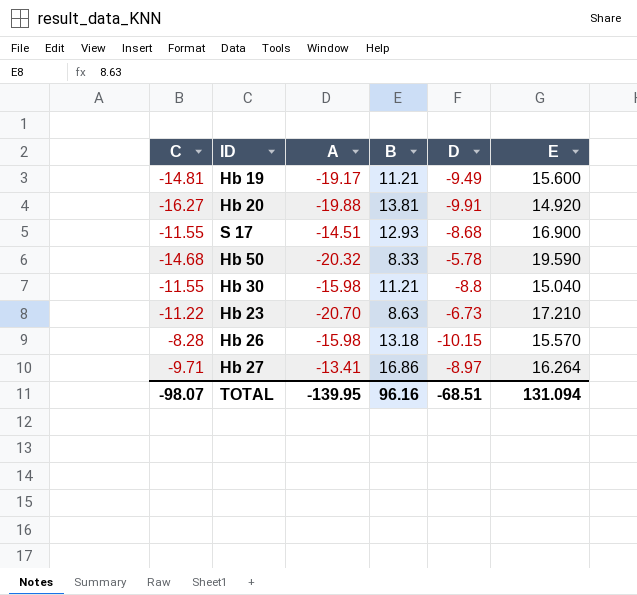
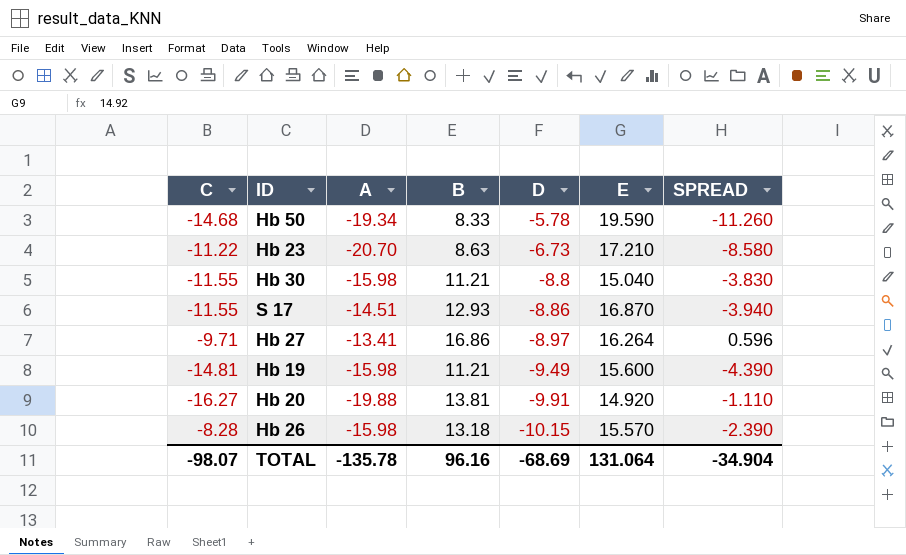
row order: none -> D descending
column SPREAD | formula: none -> [B] - [E]
Hb 50 | A: -20.32 -> -19.34
S 17 | D: -8.68 -> -8.86
S 17 | E: 16.900 -> 16.870
Hb 19 | A: -19.17 -> -15.98
TOTAL | A: -139.95 -> -135.78
TOTAL | D: -68.51 -> -68.69
TOTAL | E: 131.094 -> 131.064

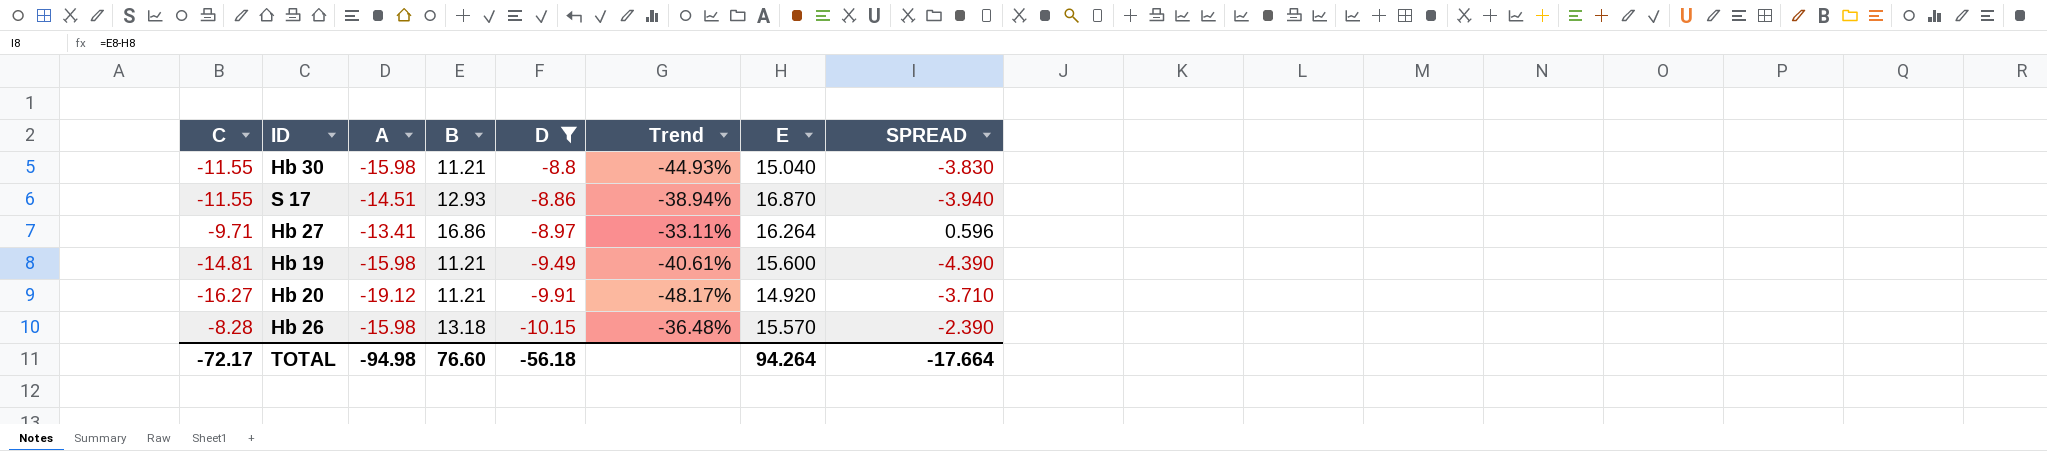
filter: none -> D <= -8.8
column Trend | formula: none -> ([D] - [A]) / [A]
Hb 20 | A: -19.88 -> -19.12
Hb 20 | B: 13.81 -> 11.21
Hb 20 | SPREAD: -1.110 -> -3.710
TOTAL | C: -98.07 -> -72.17
TOTAL | A: -135.78 -> -94.98
TOTAL | B: 96.16 -> 76.60
TOTAL | D: -68.69 -> -56.18
TOTAL | E: 131.064 -> 94.264
TOTAL | SPREAD: -34.904 -> -17.664

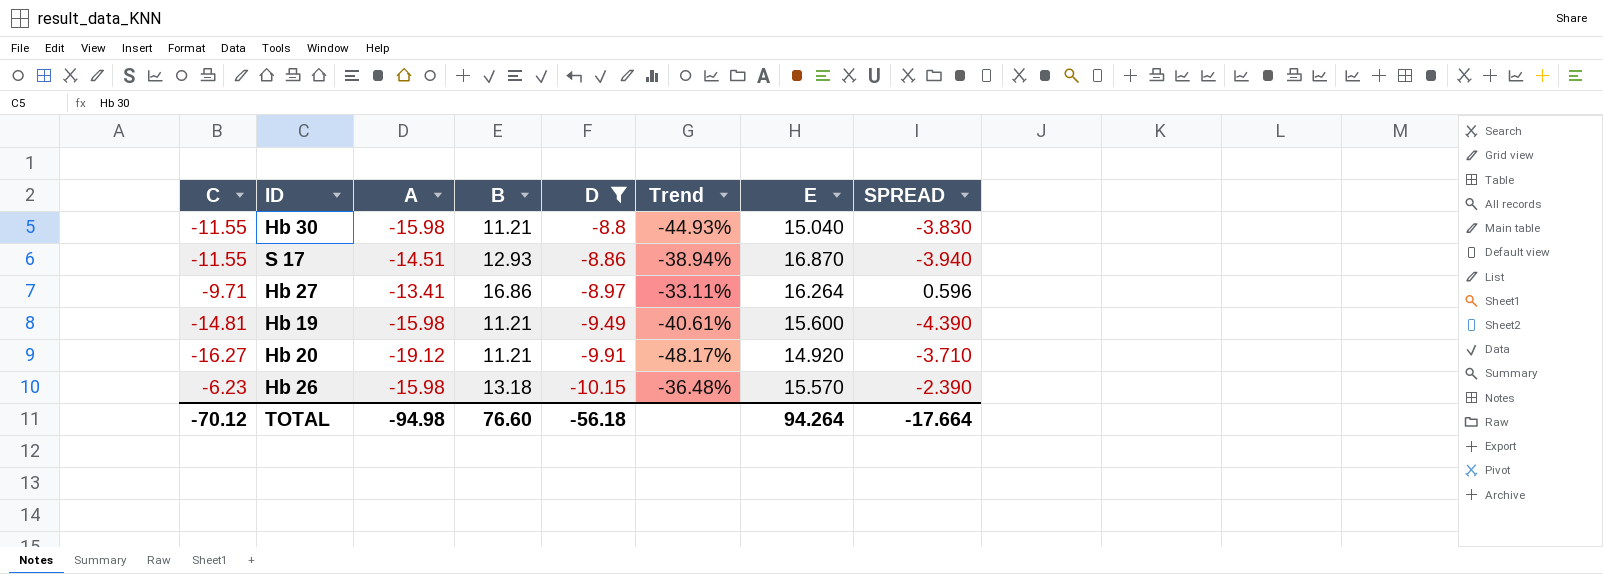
Hb 26 | C: -8.28 -> -6.23
TOTAL | C: -72.17 -> -70.12

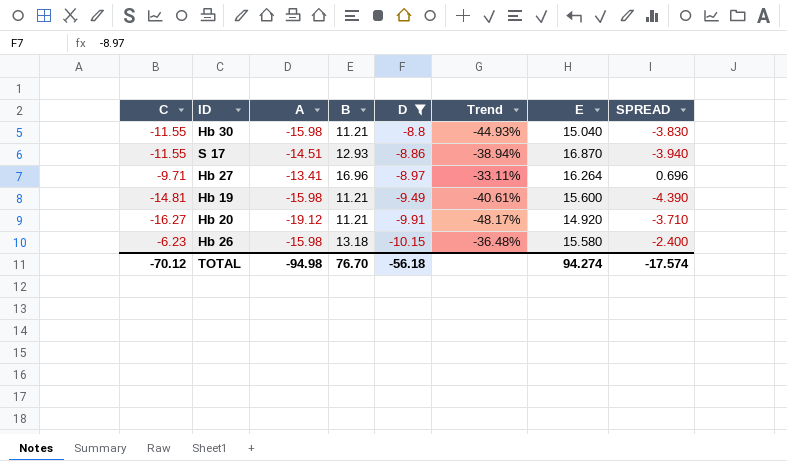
Hb 27 | B: 16.86 -> 16.96
Hb 27 | SPREAD: 0.596 -> 0.696
Hb 26 | E: 15.570 -> 15.580
Hb 26 | SPREAD: -2.390 -> -2.400
TOTAL | B: 76.60 -> 76.70
TOTAL | E: 94.264 -> 94.274
TOTAL | SPREAD: -17.664 -> -17.574

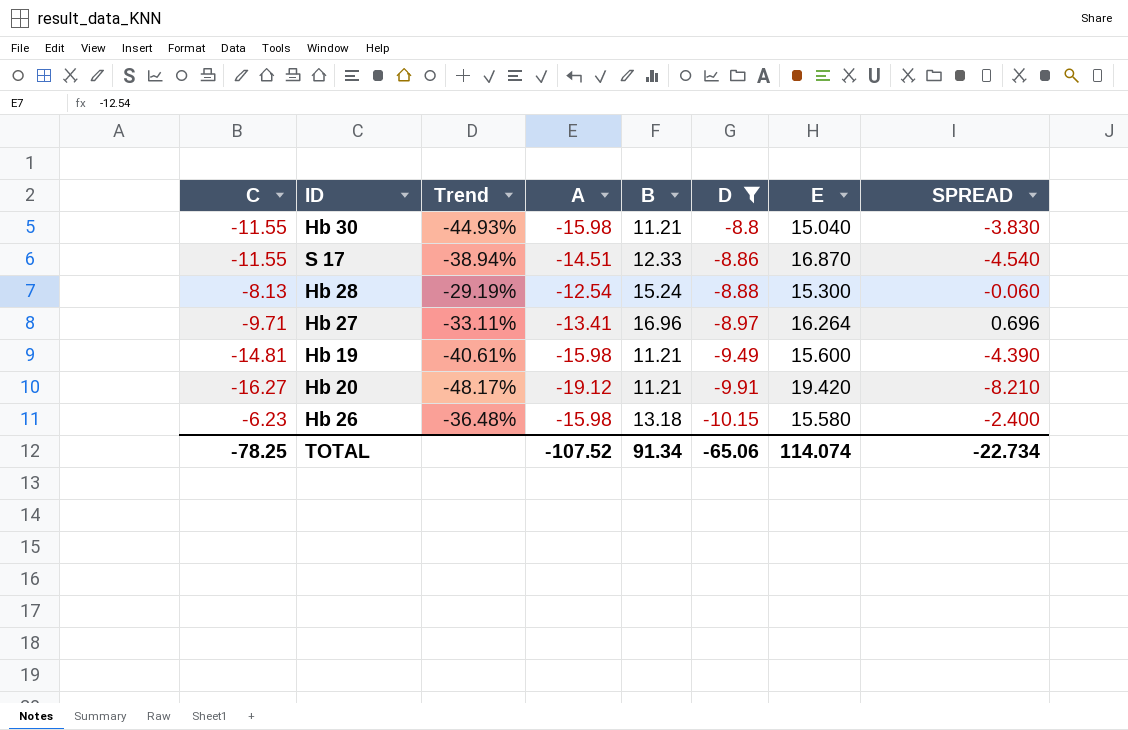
column Trend | position: 6 -> 3
S 17 | B: 12.93 -> 12.33
S 17 | SPREAD: -3.940 -> -4.540
row Hb 28: none -> -8.13 | -29.19% | -12.54 | 15.24 | -8.88 | 15.300 | -0.060
Hb 20 | E: 14.920 -> 19.420
Hb 20 | SPREAD: -3.710 -> -8.210
TOTAL | C: -70.12 -> -78.25
TOTAL | A: -94.98 -> -107.52
TOTAL | B: 76.70 -> 91.34
TOTAL | D: -56.18 -> -65.06
TOTAL | E: 94.274 -> 114.074
TOTAL | SPREAD: -17.574 -> -22.734

